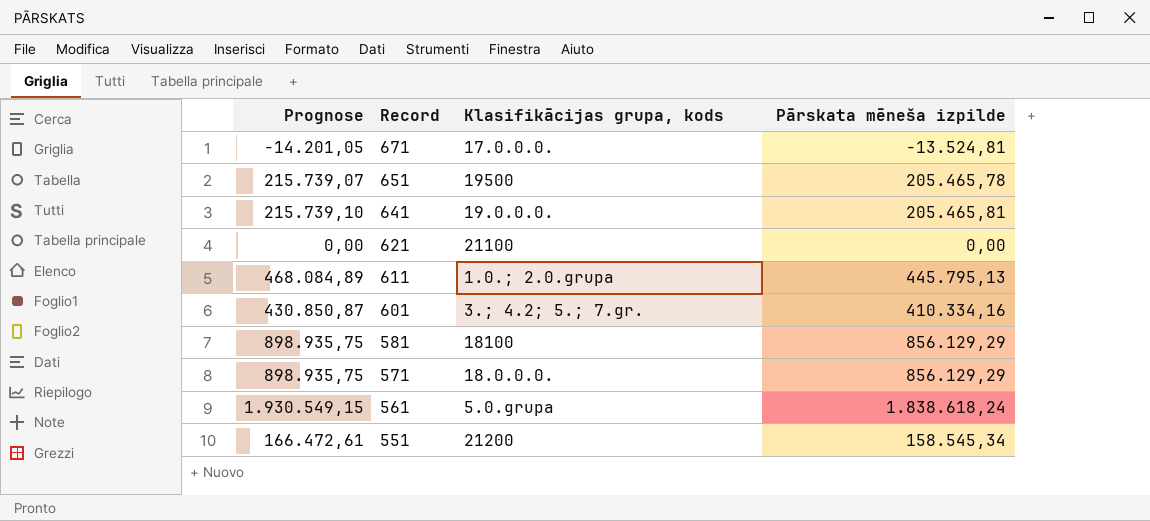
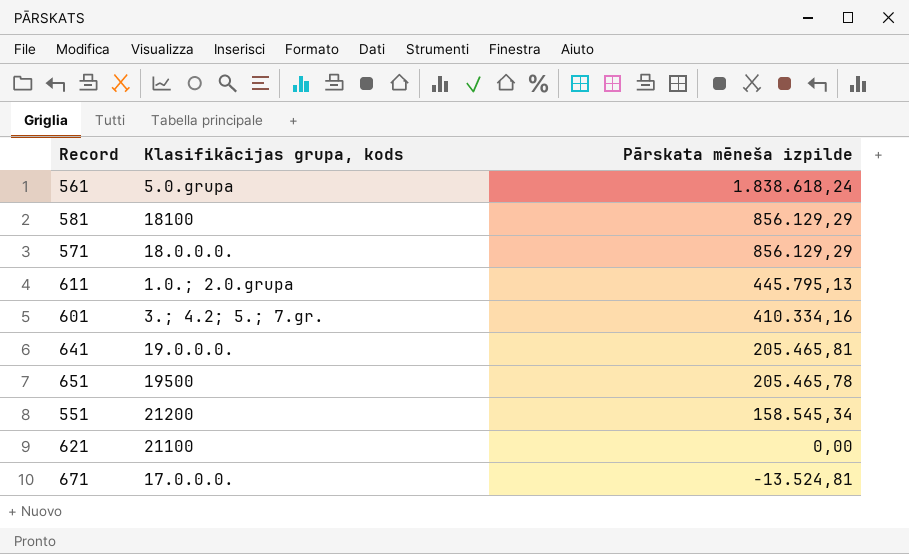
row order: Record descending -> Pārskata mēneša izpilde descending
column Prognose | formula: [Pārskata mēneša izpilde] * 1,05 -> none

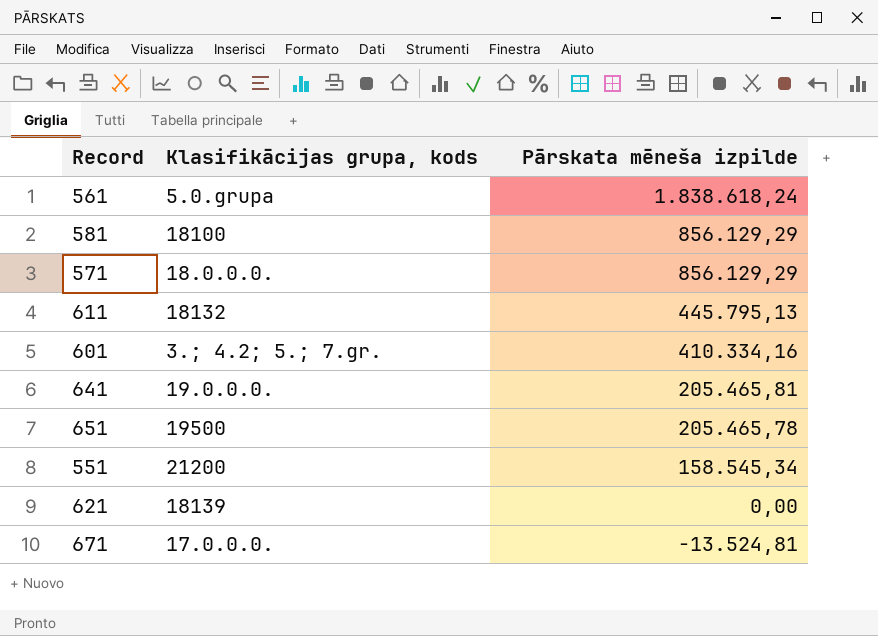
611 | Klasifikācijas grupa, kods: 1.0.; 2.0.grupa -> 18132
621 | Klasifikācijas grupa, kods: 21100 -> 18139

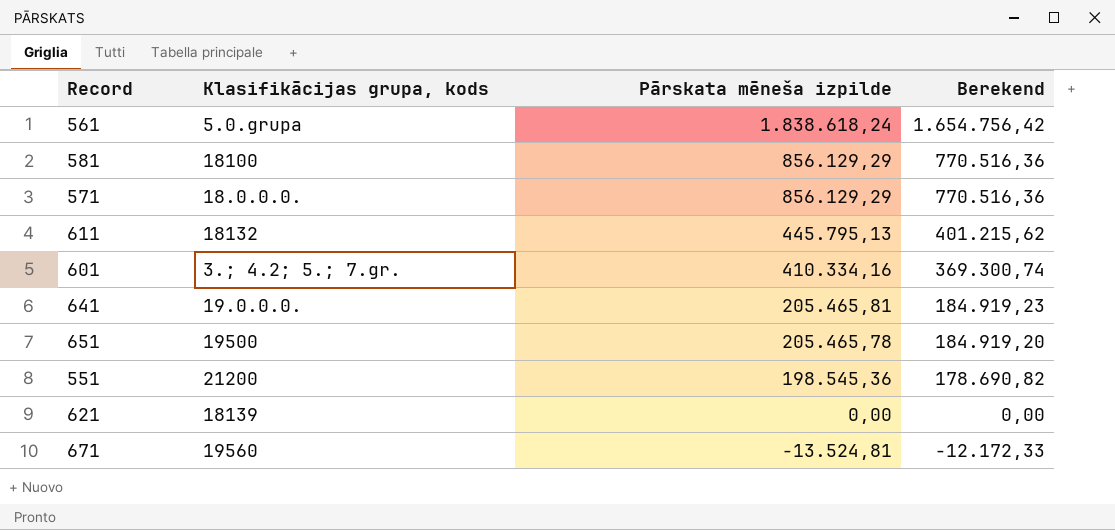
column Berekend | formula: none -> [Pārskata mēneša izpilde] * 0,9
551 | Pārskata mēneša izpilde: 158.545,34 -> 198.545,36
671 | Klasifikācijas grupa, kods: 17.0.0.0. -> 19560

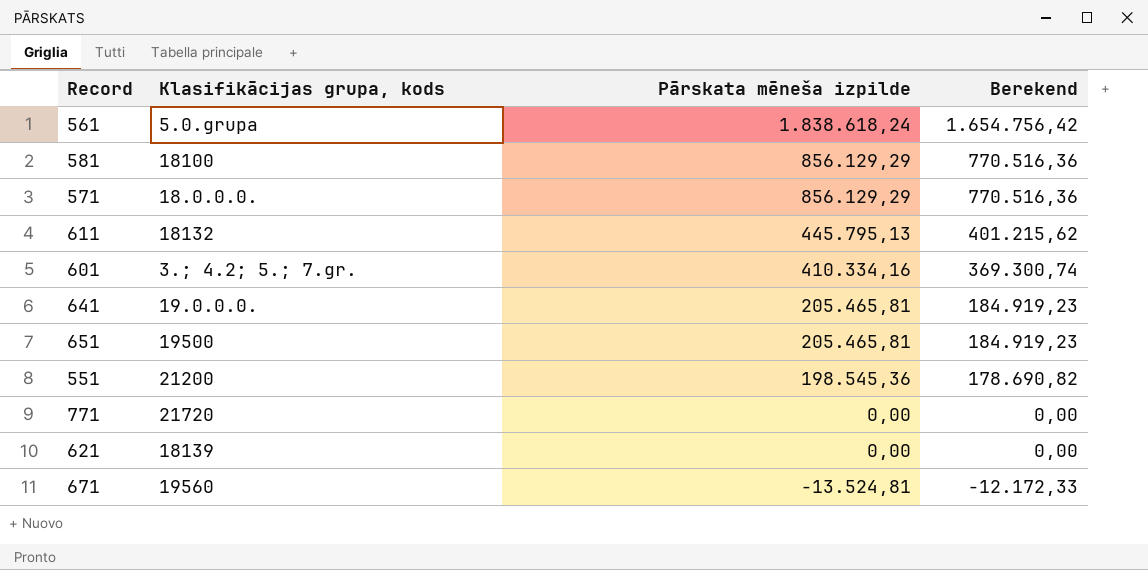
651 | Pārskata mēneša izpilde: 205.465,78 -> 205.465,81
651 | Berekend: 184.919,20 -> 184.919,23
row 771: none -> 21720 | 0,00 | 0,00

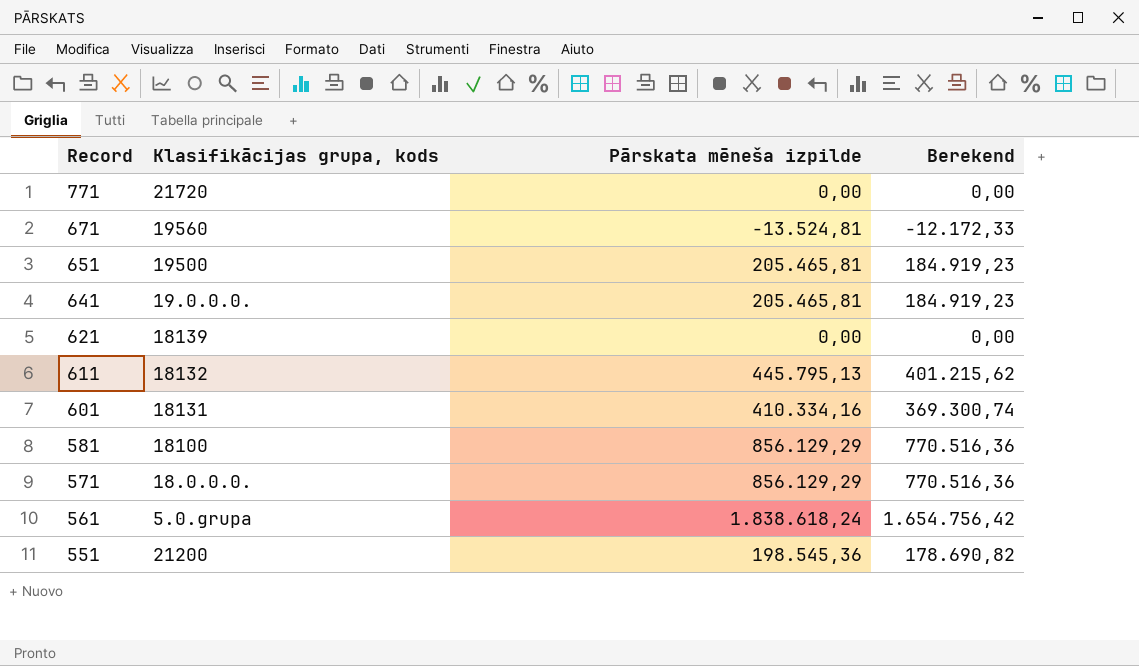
row order: Pārskata mēneša izpilde descending -> Record descending
601 | Klasifikācijas grupa, kods: 3.; 4.2; 5.; 7.gr. -> 18131

